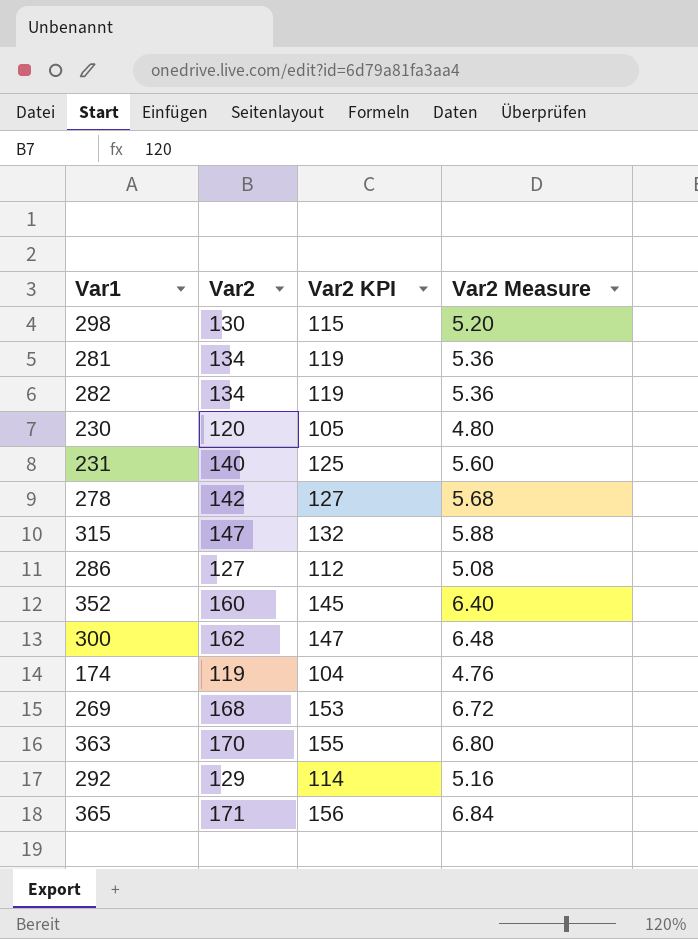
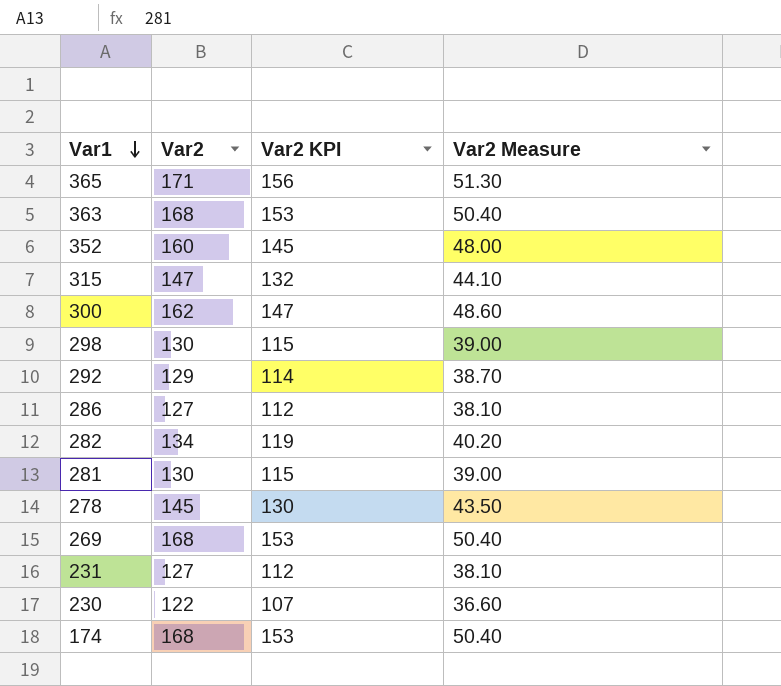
row order: none -> Var1 descending
column Var2 Measure | formula: [Var2] * 0.04 -> [Var2] * 0.3
363 | Var2: 170 -> 168
363 | Var2 KPI: 155 -> 153
281 | Var2: 134 -> 130
281 | Var2 KPI: 119 -> 115
278 | Var2: 142 -> 145
278 | Var2 KPI: 127 -> 130
231 | Var2: 140 -> 127
231 | Var2 KPI: 125 -> 112
230 | Var2: 120 -> 122
230 | Var2 KPI: 105 -> 107
174 | Var2: 119 -> 168
174 | Var2 KPI: 104 -> 153

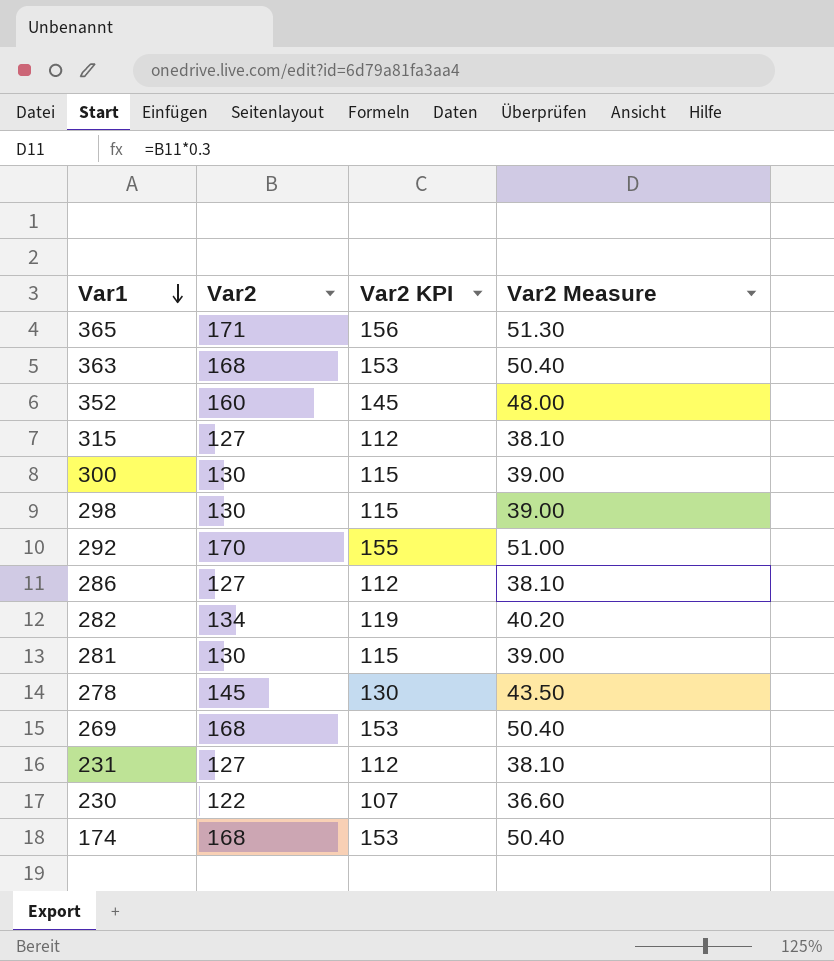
315 | Var2: 147 -> 127
315 | Var2 KPI: 132 -> 112
315 | Var2 Measure: 44.10 -> 38.10
300 | Var2: 162 -> 130
300 | Var2 KPI: 147 -> 115
300 | Var2 Measure: 48.60 -> 39.00
292 | Var2: 129 -> 170
292 | Var2 KPI: 114 -> 155
292 | Var2 Measure: 38.70 -> 51.00

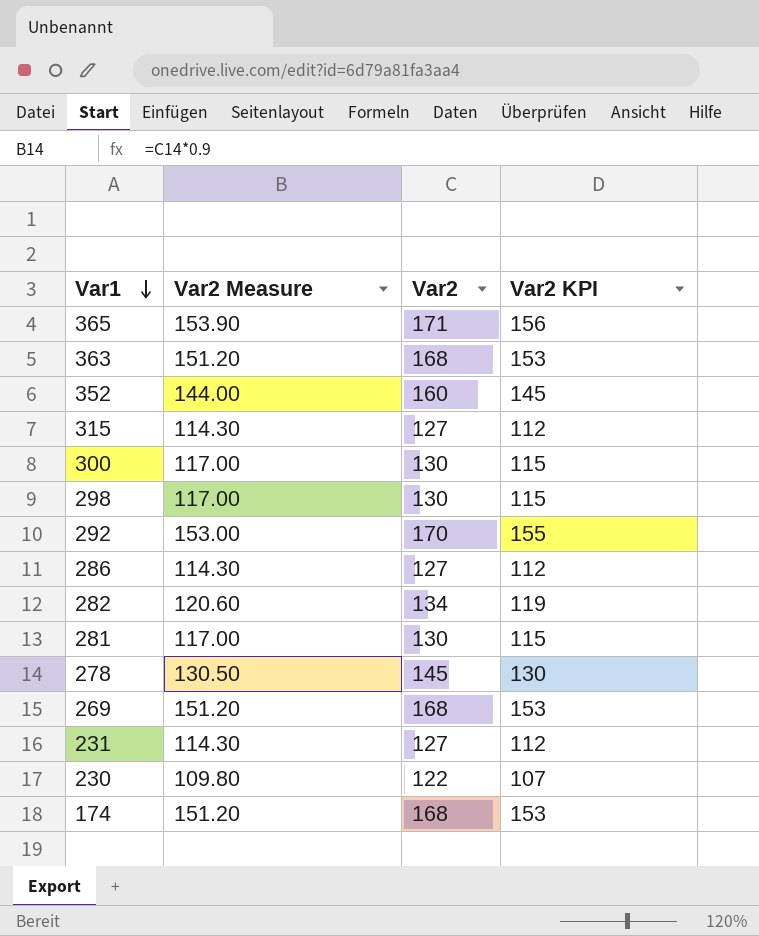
column Var2 Measure | formula: [Var2] * 0.3 -> [Var2] * 0.9
column Var2 Measure | position: 4 -> 2

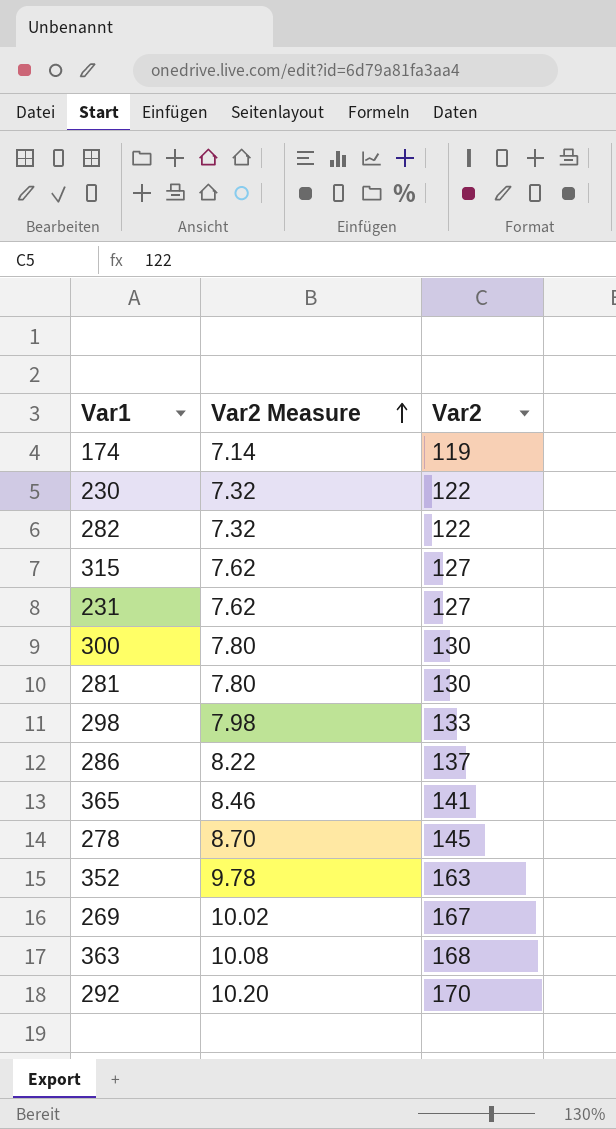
row order: Var1 descending -> Var2 Measure ascending
column Var2 KPI | formula: [Var2] - 15 -> none
column Var2 Measure | formula: [Var2] * 0.9 -> [Var2] * 0.06
174 | Var2: 168 -> 119
282 | Var2: 134 -> 122
298 | Var2: 130 -> 133
286 | Var2: 127 -> 137
365 | Var2: 171 -> 141
352 | Var2: 160 -> 163
269 | Var2: 168 -> 167

